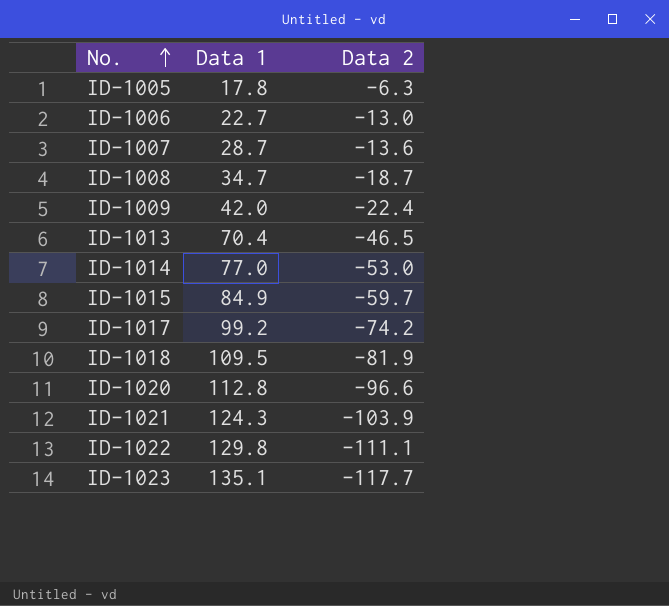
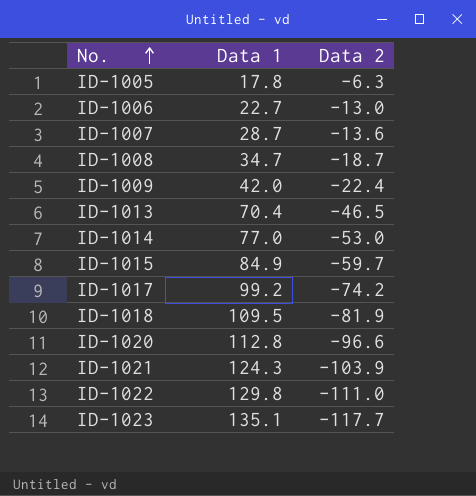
ID-1022 | Data 2: -111.1 -> -111.0

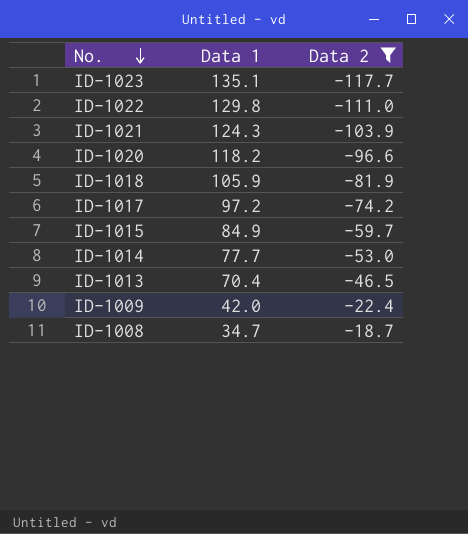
filter: none -> Data 2 <= -18.7
row order: No. ascending -> No. descending
ID-1020 | Data 1: 112.8 -> 118.2
ID-1018 | Data 1: 109.5 -> 105.9
ID-1017 | Data 1: 99.2 -> 97.2
ID-1014 | Data 1: 77.0 -> 77.7

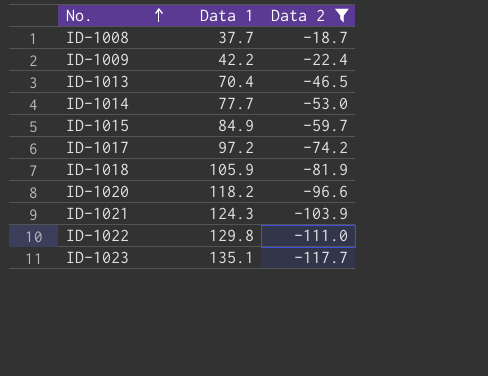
row order: No. descending -> No. ascending
ID-1008 | Data 1: 34.7 -> 37.7
ID-1009 | Data 1: 42.0 -> 42.2

